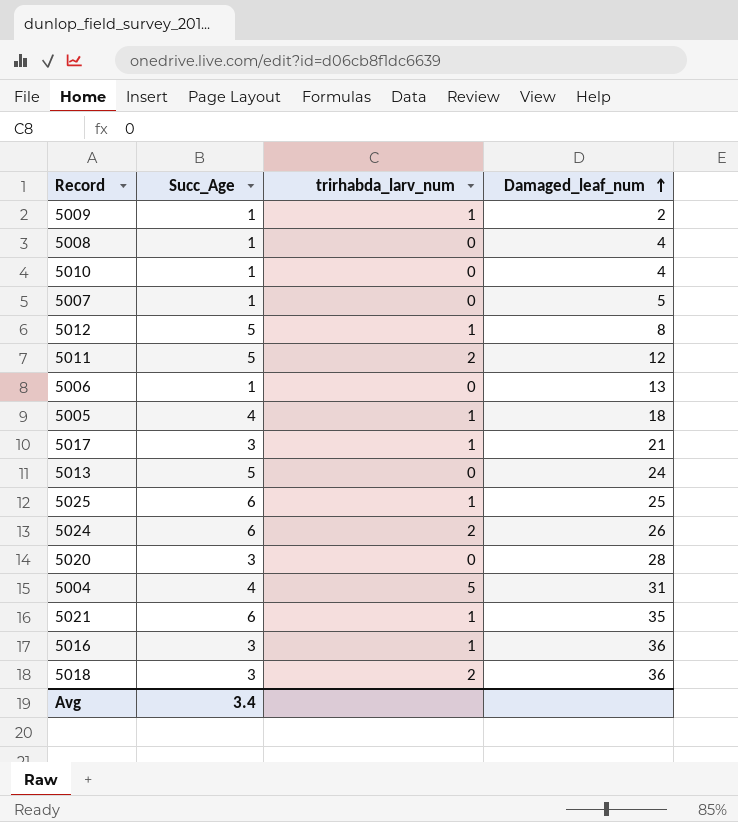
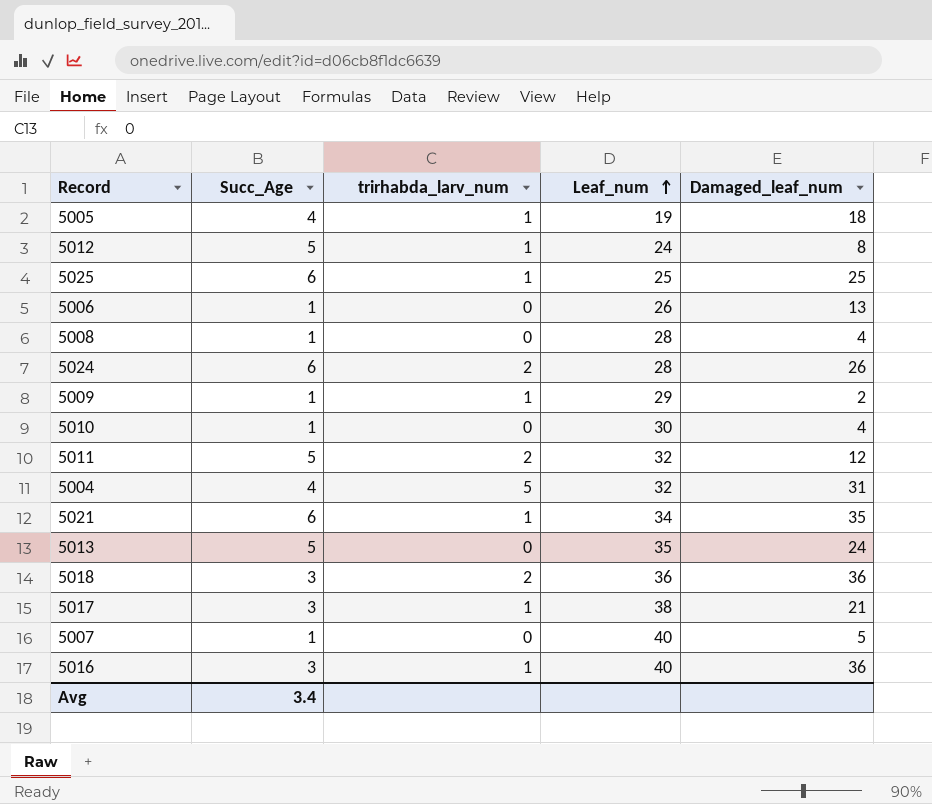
row order: Damaged_leaf_num ascending -> Leaf_num ascending
column Leaf_num | position: none -> 4
row 5020: 3 | 0 | 28 -> none

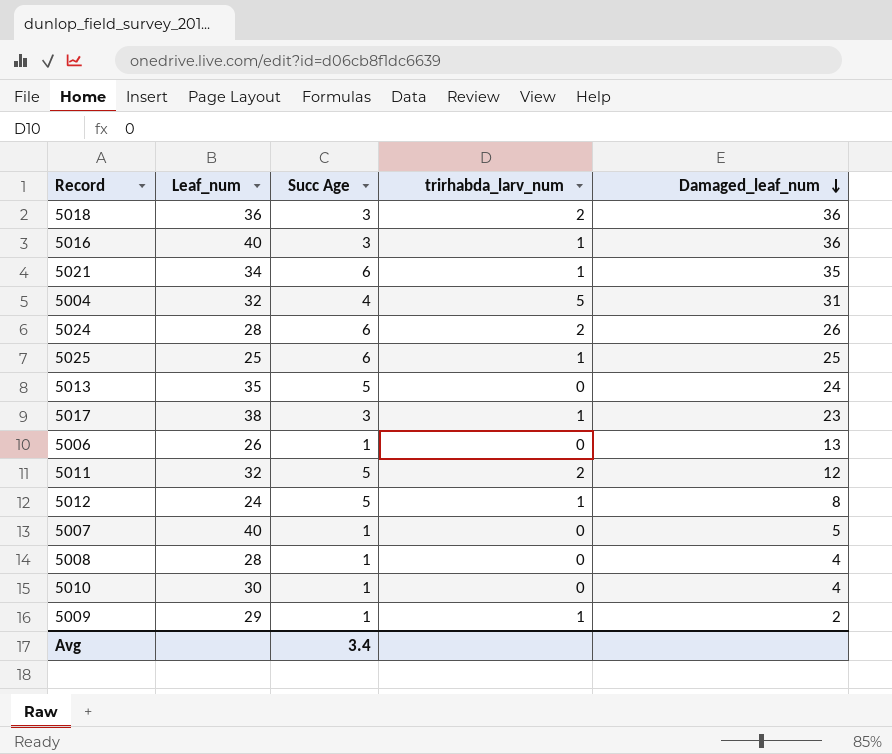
row order: Leaf_num ascending -> Damaged_leaf_num descending
column Leaf_num | position: 4 -> 2
column name: Succ_Age -> Succ Age
row 5005: 4 | 1 | 19 | 18 -> none
5017 | Damaged_leaf_num: 21 -> 23

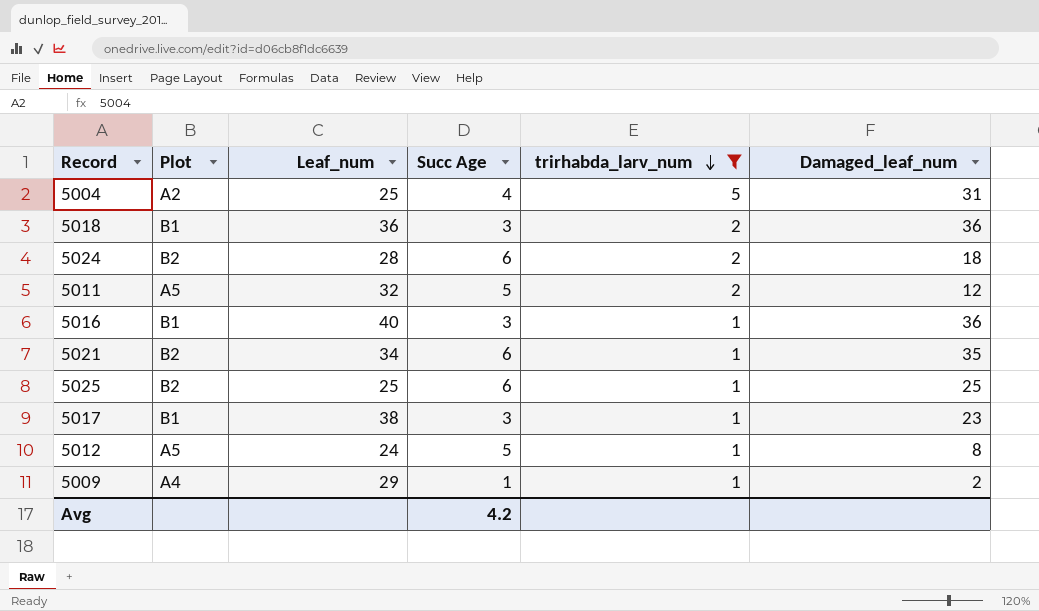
filter: none -> trirhabda_larv_num != 0
row order: Damaged_leaf_num descending -> trirhabda_larv_num descending
column Plot | position: none -> 2
5004 | Leaf_num: 32 -> 25
5024 | Damaged_leaf_num: 26 -> 18
Avg | Succ Age: 3.4 -> 4.2

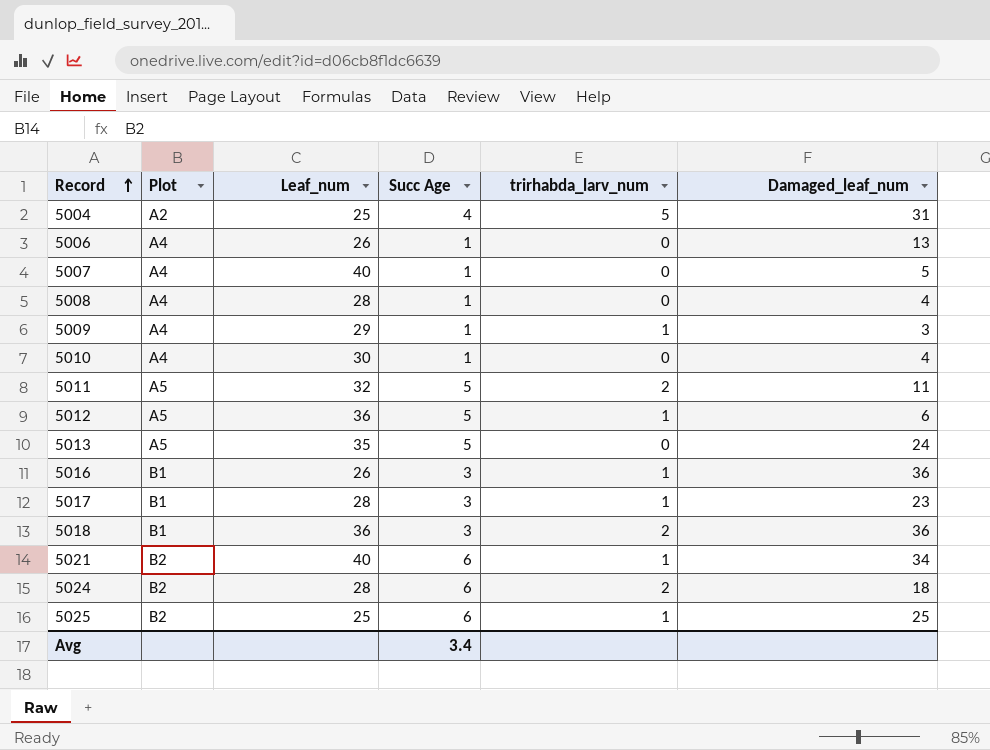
filter: trirhabda_larv_num != 0 -> none
row order: trirhabda_larv_num descending -> Record ascending
5009 | Damaged_leaf_num: 2 -> 3
5011 | Damaged_leaf_num: 12 -> 11
5012 | Leaf_num: 24 -> 36
5012 | Damaged_leaf_num: 8 -> 6
5016 | Leaf_num: 40 -> 26
5017 | Leaf_num: 38 -> 28
5021 | Leaf_num: 34 -> 40
5021 | Damaged_leaf_num: 35 -> 34
Avg | Succ Age: 4.2 -> 3.4

